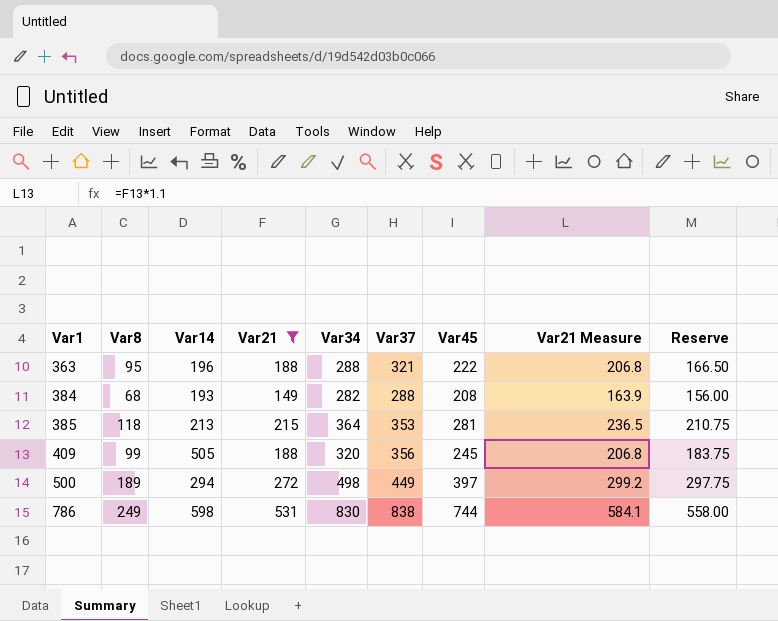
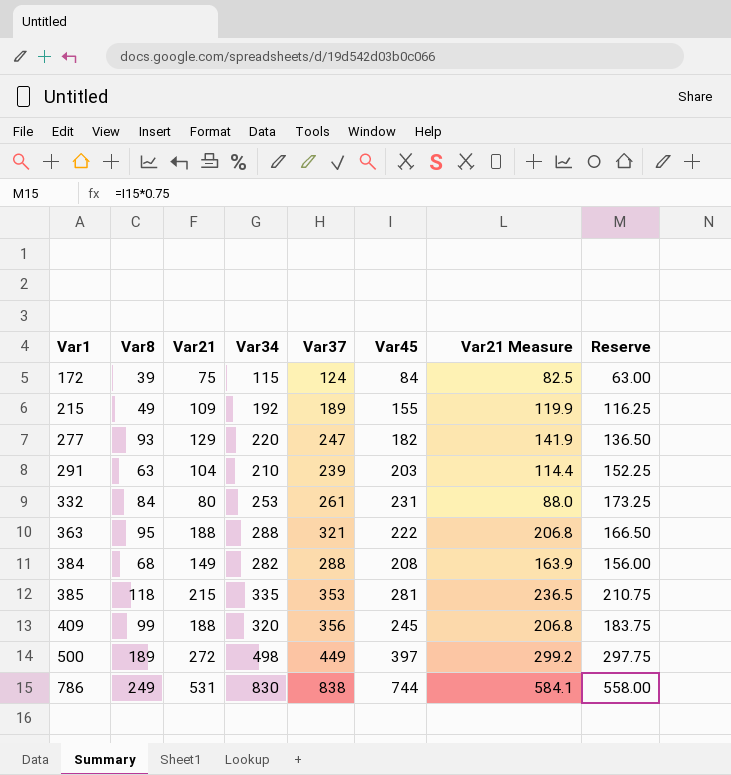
filter: Var21 >= 149 -> none
column Var14 | position: 3 -> none
385 | Var34: 364 -> 335

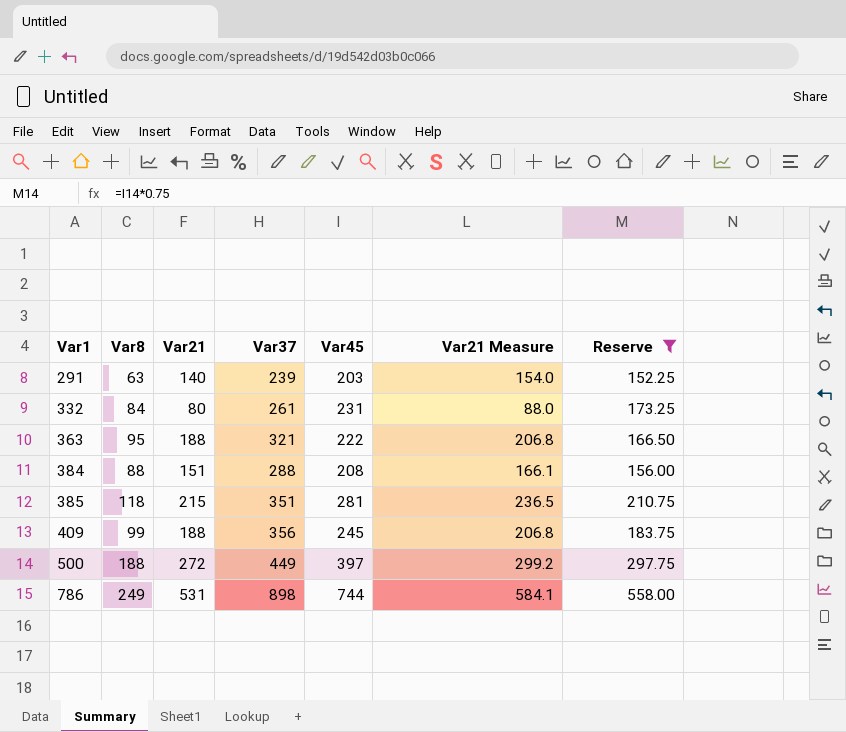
filter: none -> Reserve >= 152.25
column Var34 | position: 4 -> none
291 | Var21: 104 -> 140
291 | Var21 Measure: 114.4 -> 154.0
384 | Var8: 68 -> 88
384 | Var21: 149 -> 151
384 | Var21 Measure: 163.9 -> 166.1
385 | Var37: 353 -> 351
500 | Var8: 189 -> 188
786 | Var37: 838 -> 898

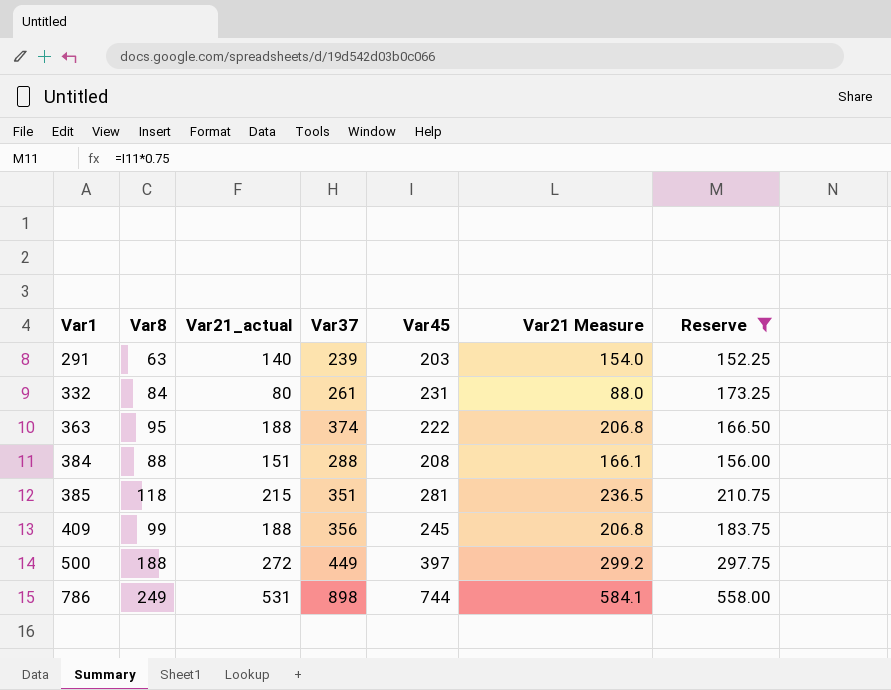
column name: Var21 -> Var21_actual
363 | Var37: 321 -> 374

